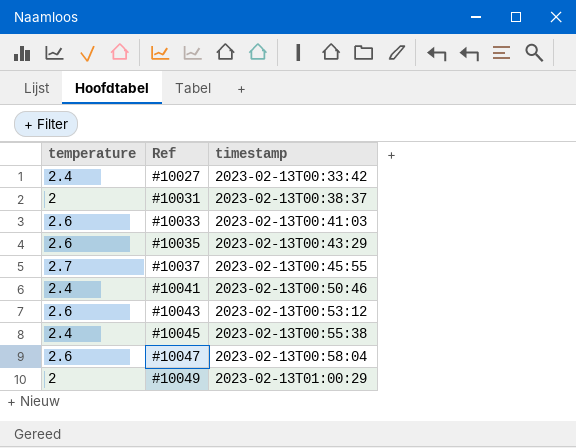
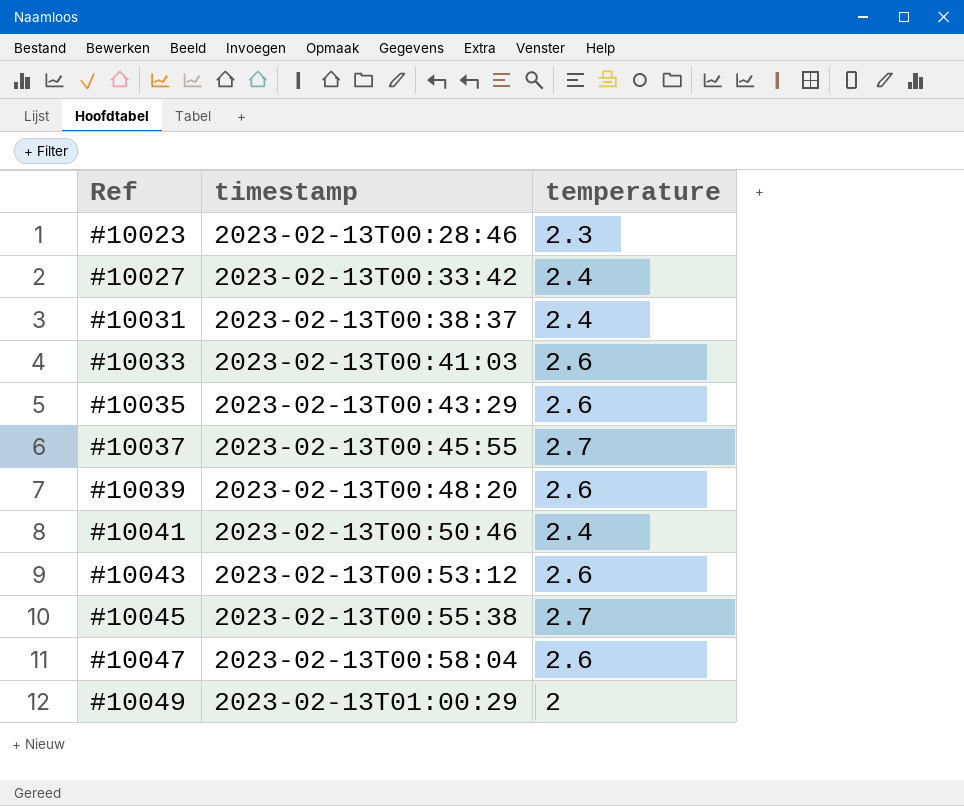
column temperature | position: 1 -> 3
row #10023: none -> 2023-02-13T00:28:46 | 2.3
#10031 | temperature: 2 -> 2.4
row #10039: none -> 2023-02-13T00:48:20 | 2.6
#10045 | temperature: 2.4 -> 2.7

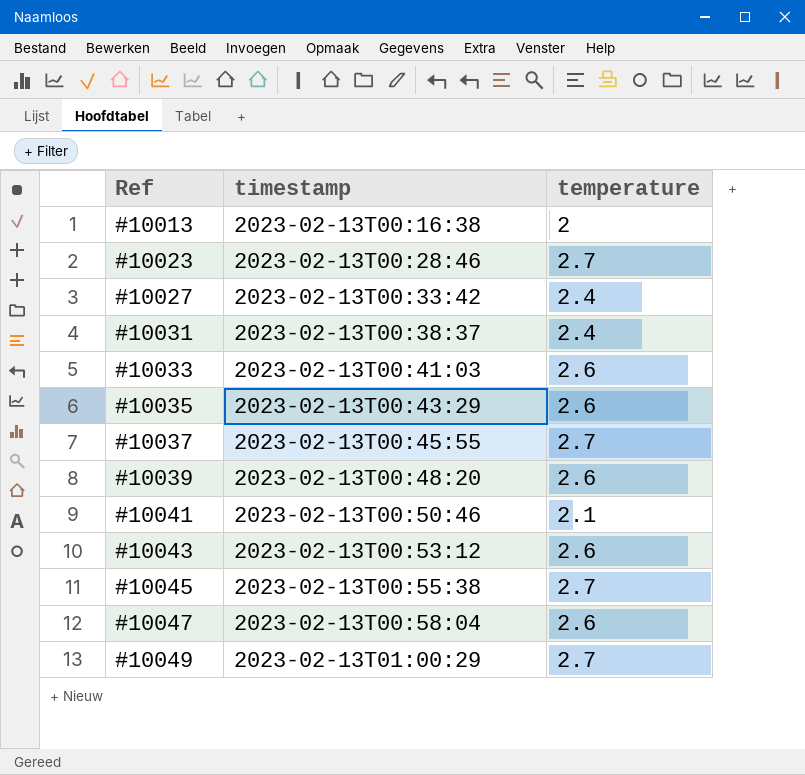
row #10013: none -> 2023-02-13T00:16:38 | 2
#10023 | temperature: 2.3 -> 2.7
#10041 | temperature: 2.4 -> 2.1
#10049 | temperature: 2 -> 2.7

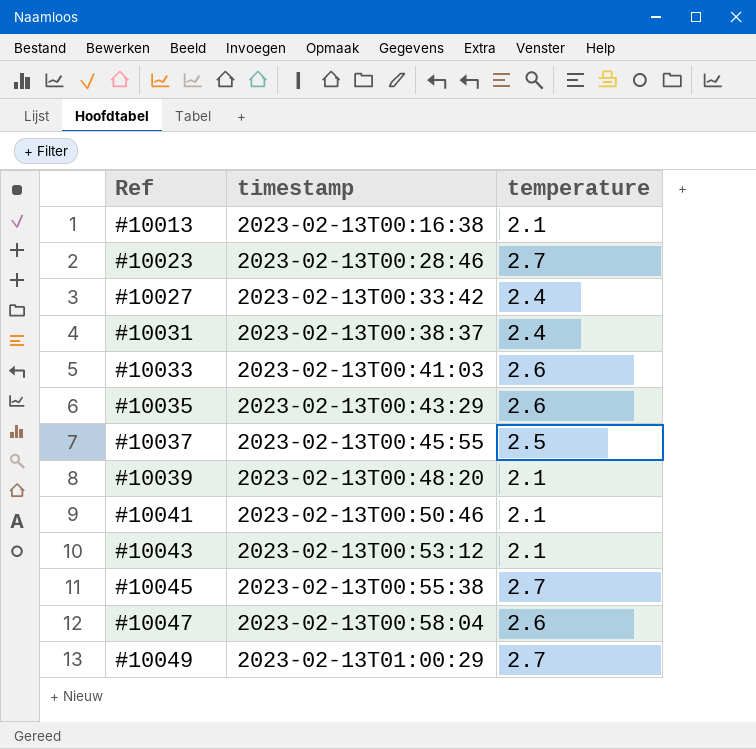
#10013 | temperature: 2 -> 2.1
#10037 | temperature: 2.7 -> 2.5
#10039 | temperature: 2.6 -> 2.1
#10043 | temperature: 2.6 -> 2.1

